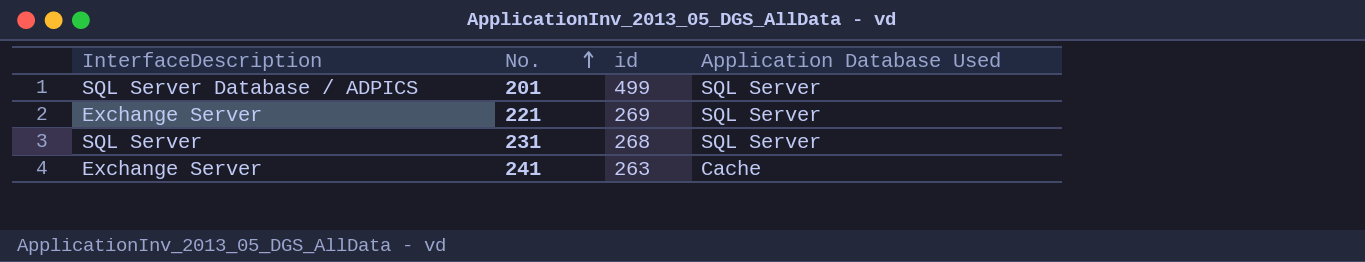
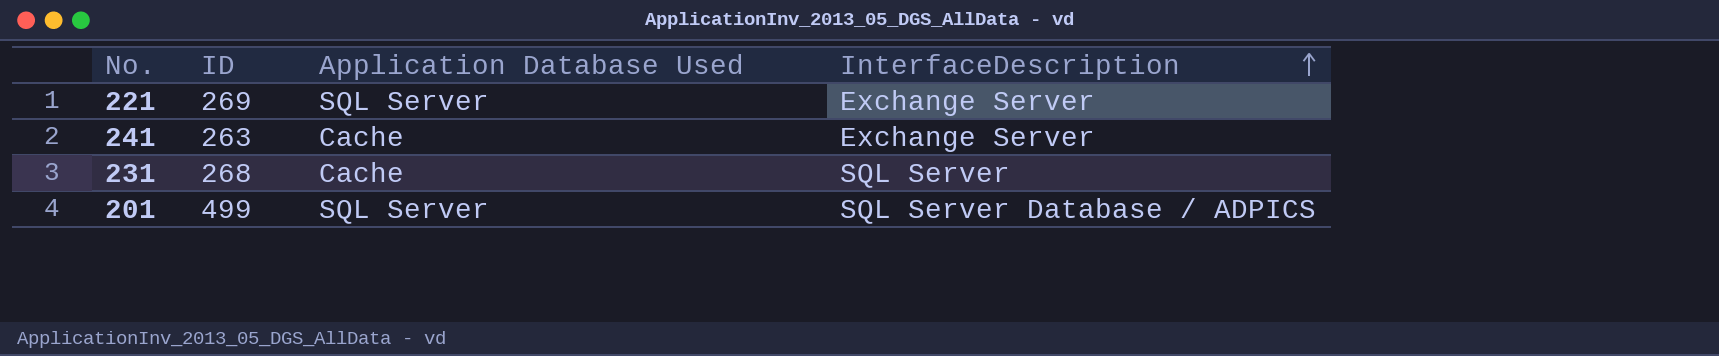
row order: No. ascending -> InterfaceDescription ascending
column name: id -> ID
column InterfaceDescription | position: 1 -> 4
231 | Application Database Used: SQL Server -> Cache

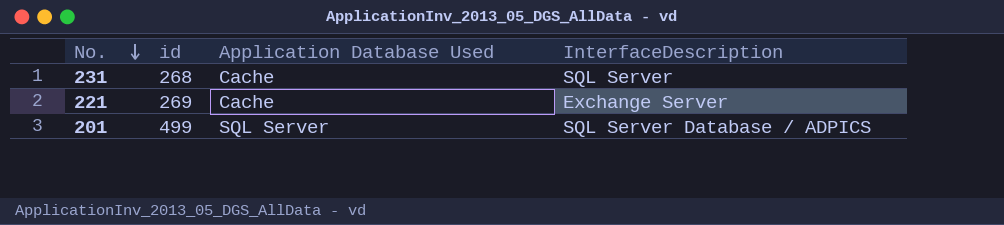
row order: InterfaceDescription ascending -> No. descending
column name: ID -> id
row 241: 263 | Cache | Exchange Server -> none
221 | Application Database Used: SQL Server -> Cache

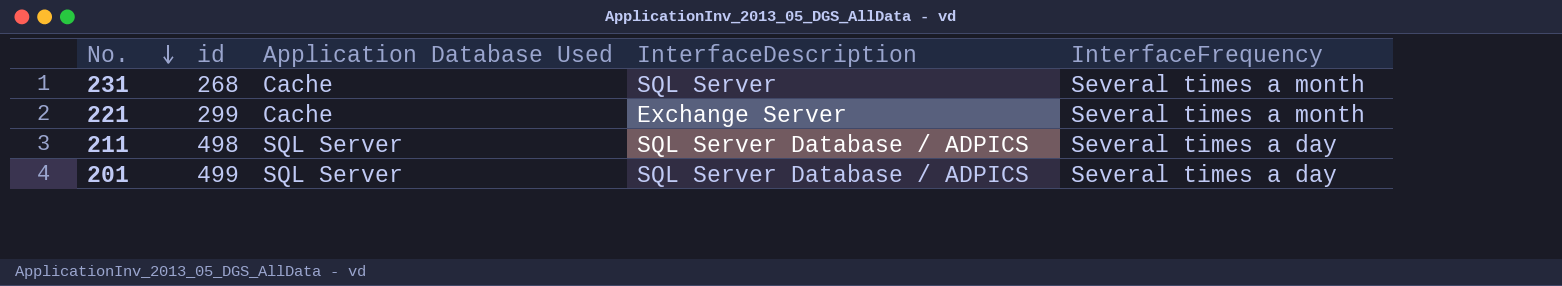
column InterfaceFrequency | position: none -> 5
221 | id: 269 -> 299
row 211: none -> 498 | SQL Server | SQL Server Database / ADPICS | Several times a day

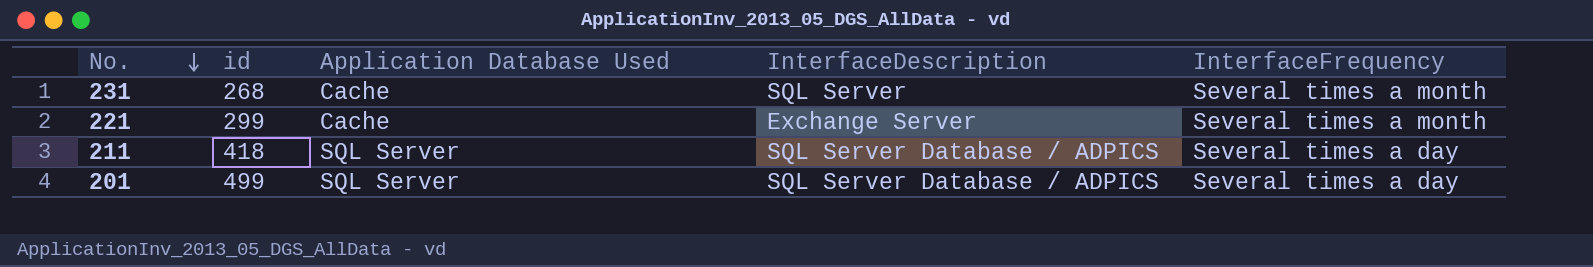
211 | id: 498 -> 418

